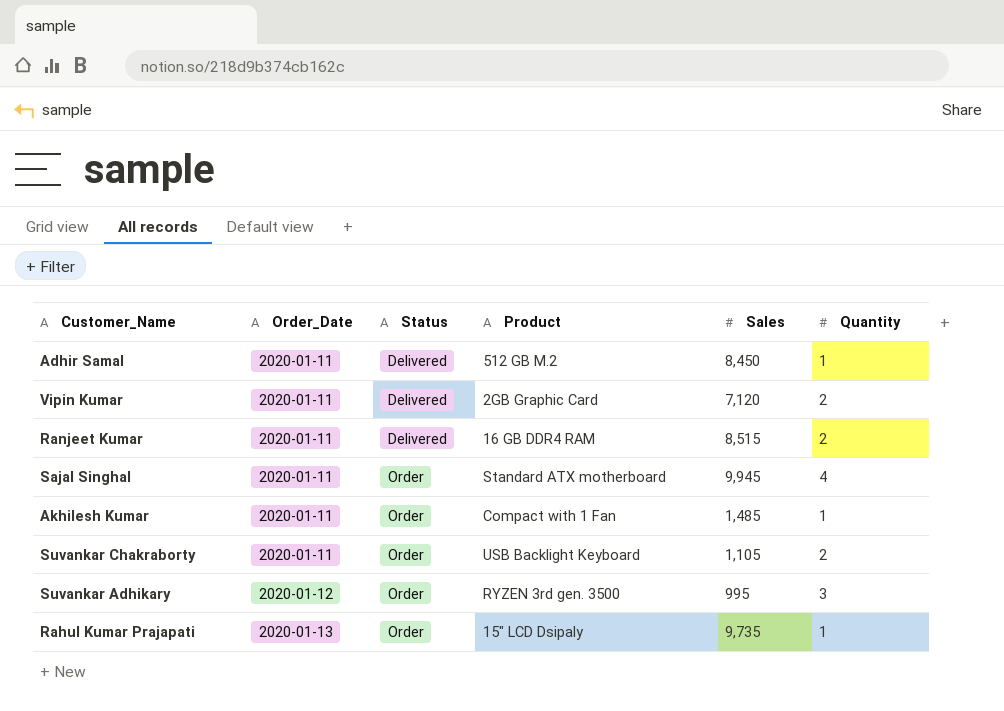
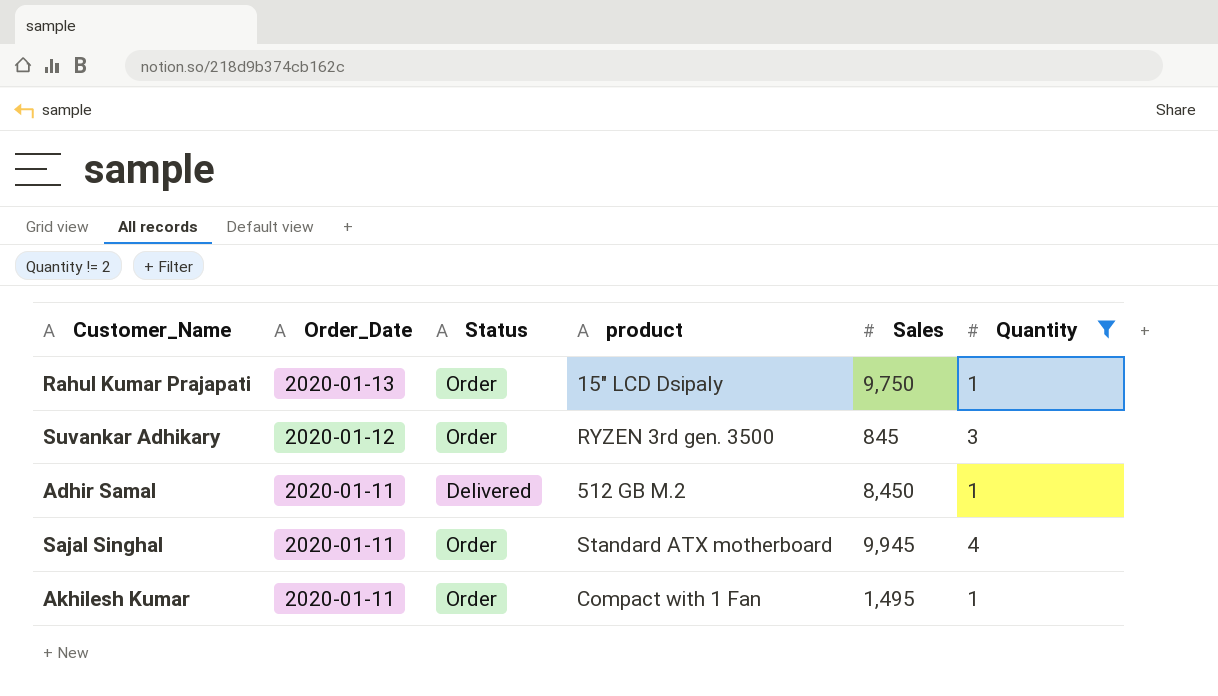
filter: none -> Quantity != 2
row order: Order_Date ascending -> Order_Date descending
column name: Product -> product
Rahul Kumar Prajapati | Sales: 9,735 -> 9,750
Suvankar Adhikary | Sales: 995 -> 845
Akhilesh Kumar | Sales: 1,485 -> 1,495

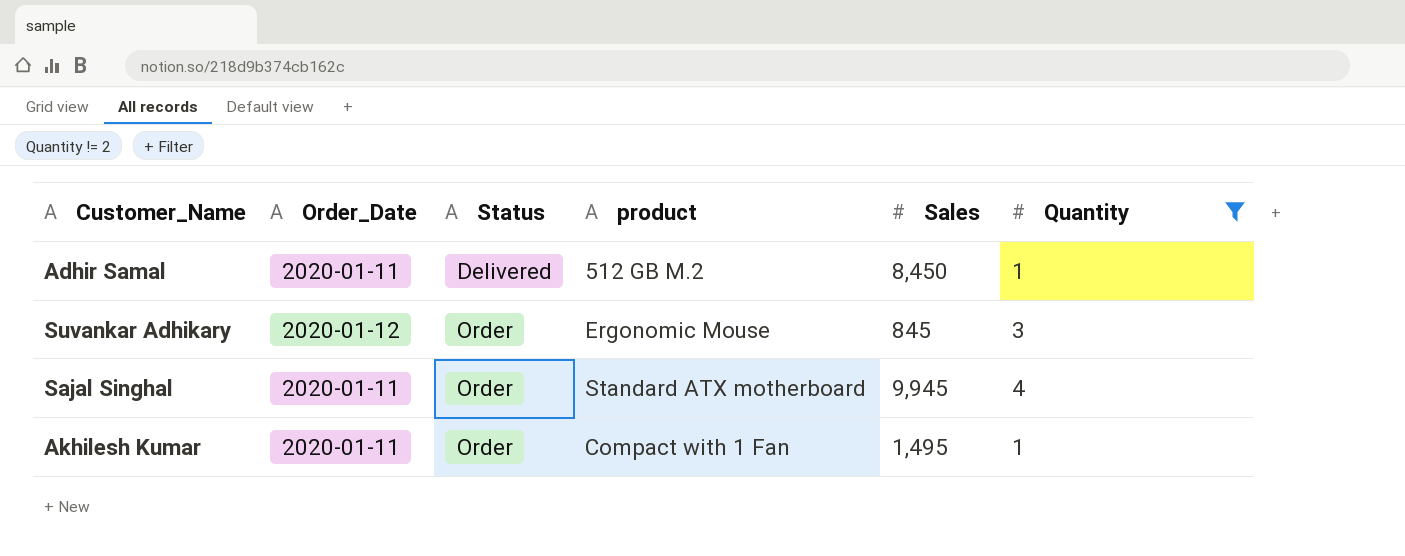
row order: Order_Date descending -> Status ascending
row Rahul Kumar Prajapati: 2020-01-13 | Order | 15" LCD Dsipaly | 9,750 | 1 -> none
Suvankar Adhikary | product: RYZEN 3rd gen. 3500 -> Ergonomic Mouse

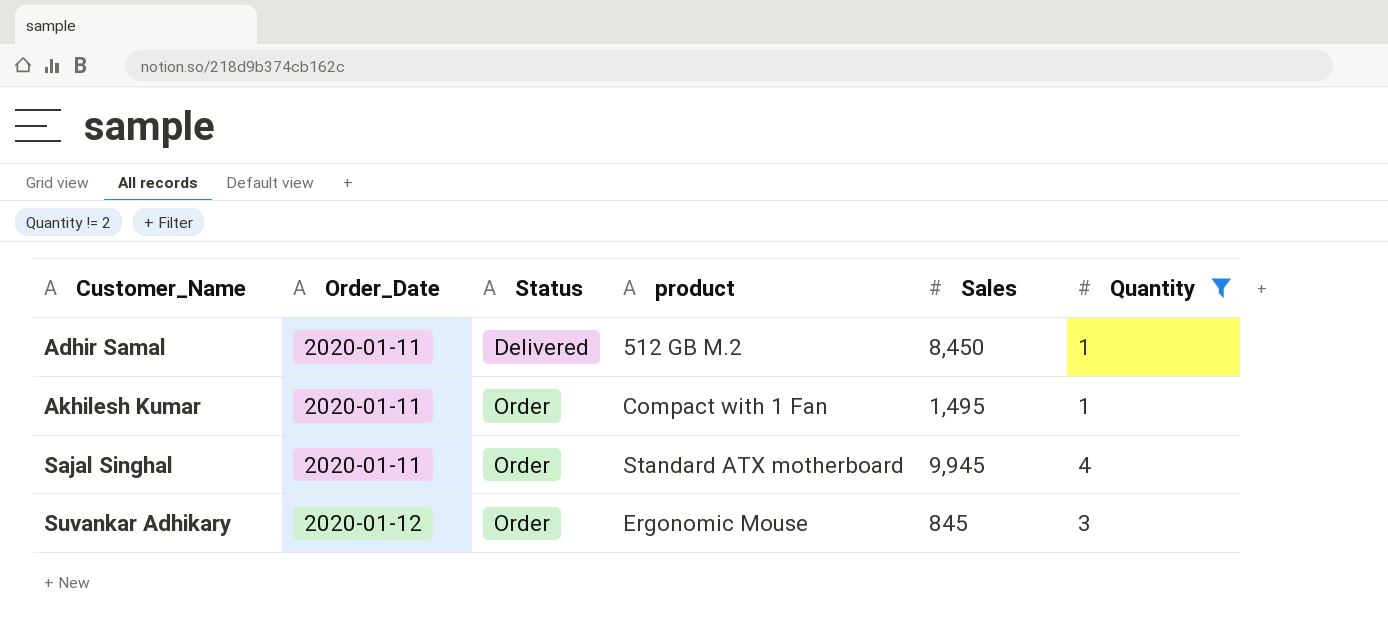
row order: Status ascending -> Customer_Name ascending

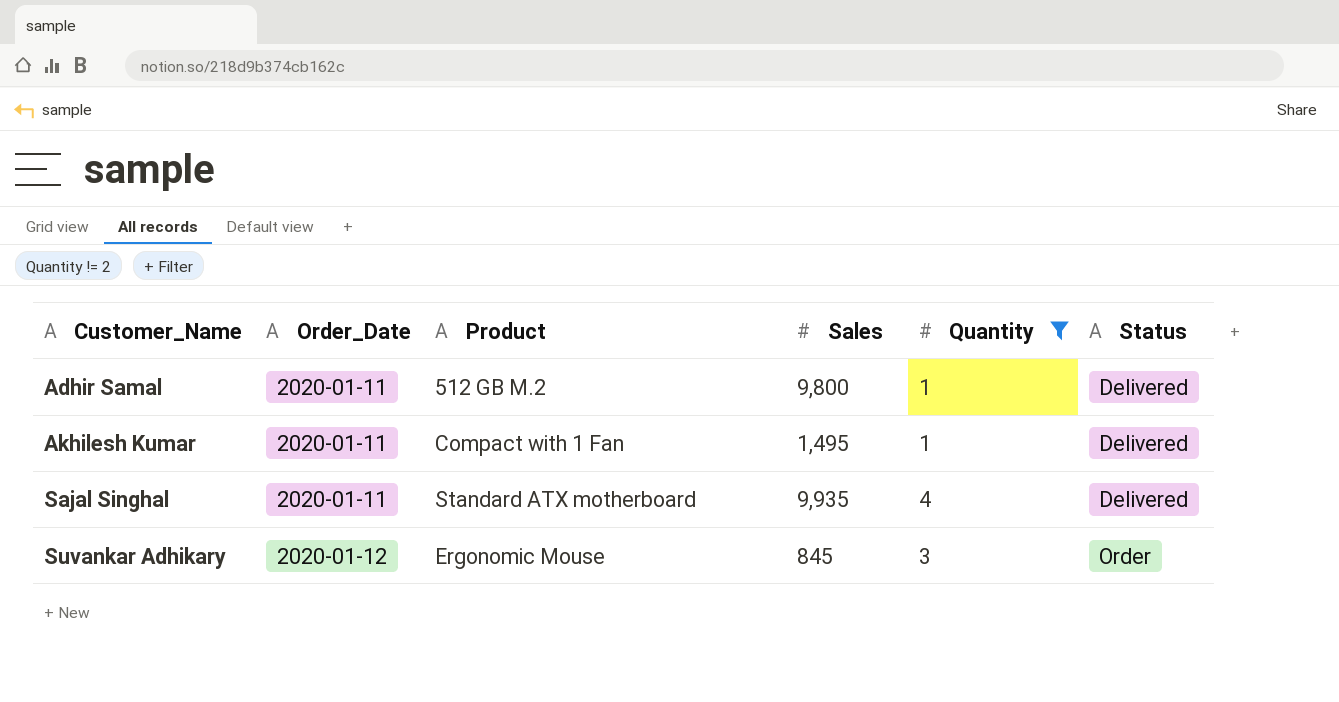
column name: product -> Product
column Status | position: 3 -> 6
Adhir Samal | Sales: 8,450 -> 9,800
Akhilesh Kumar | Status: Order -> Delivered
Sajal Singhal | Sales: 9,945 -> 9,935
Sajal Singhal | Status: Order -> Delivered

